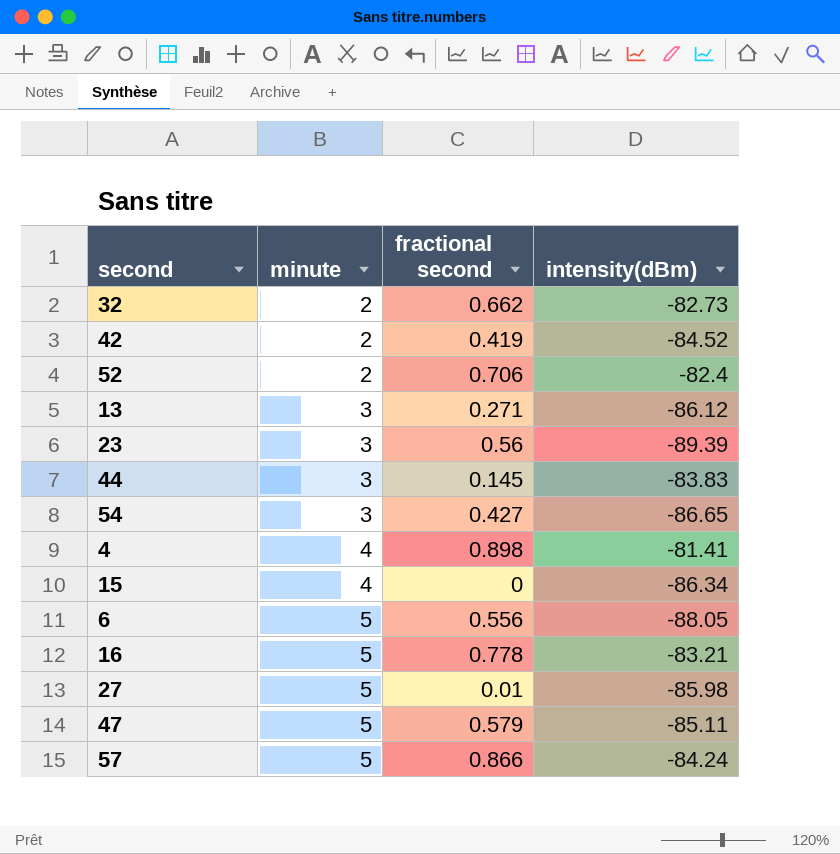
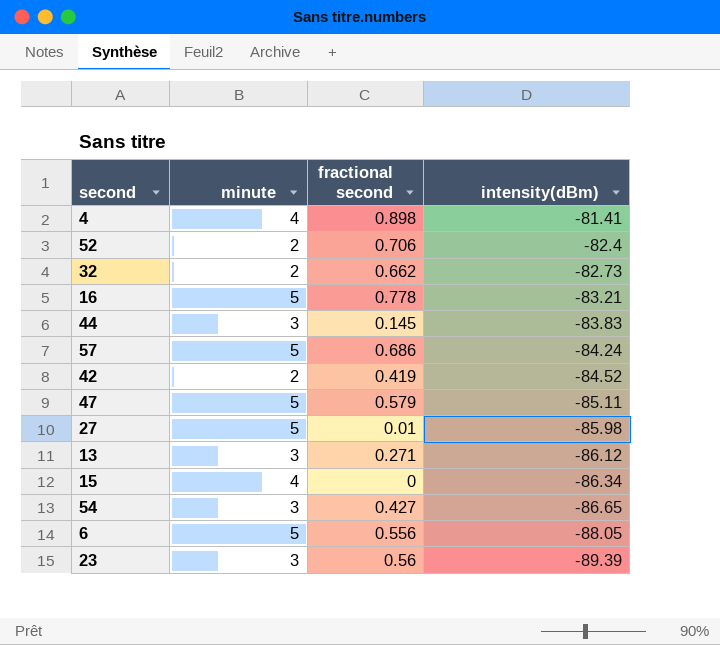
row order: minute ascending -> intensity(dBm) descending
57 | fractional second: 0.866 -> 0.686

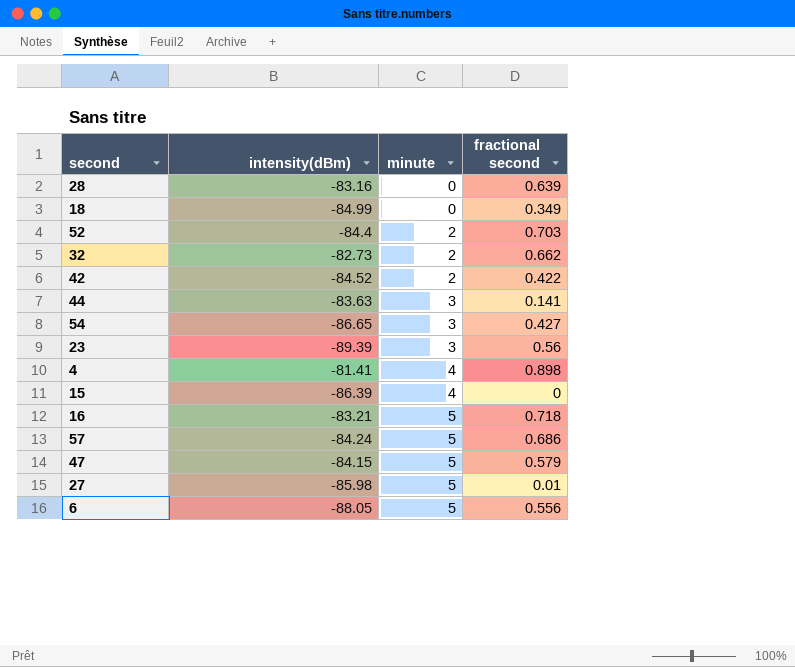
row order: intensity(dBm) descending -> minute ascending
column intensity(dBm) | position: 4 -> 2
row 13: 3 | 0.271 | -86.12 -> none
row 28: none -> -83.16 | 0 | 0.639
row 18: none -> -84.99 | 0 | 0.349
52 | intensity(dBm): -82.4 -> -84.4
52 | fractional second: 0.706 -> 0.703
42 | fractional second: 0.419 -> 0.422
44 | intensity(dBm): -83.83 -> -83.63
44 | fractional second: 0.145 -> 0.141
15 | intensity(dBm): -86.34 -> -86.39
16 | fractional second: 0.778 -> 0.718
47 | intensity(dBm): -85.11 -> -84.15

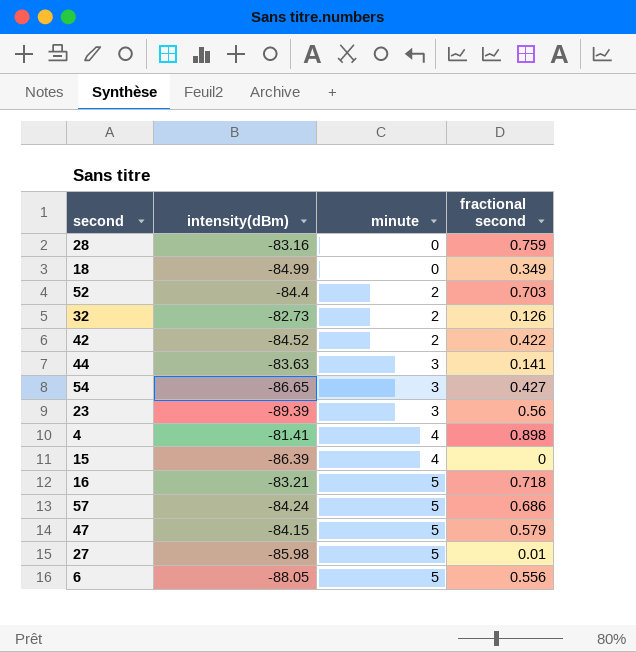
28 | fractional second: 0.639 -> 0.759
32 | fractional second: 0.662 -> 0.126

